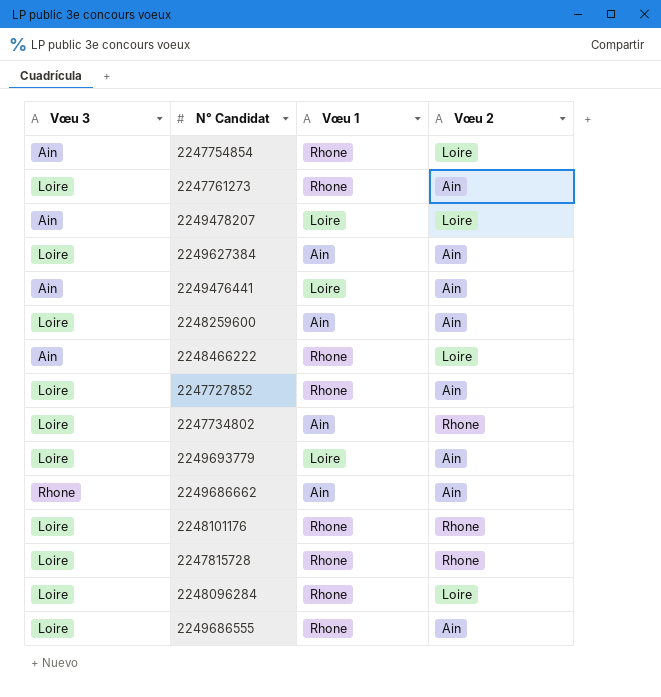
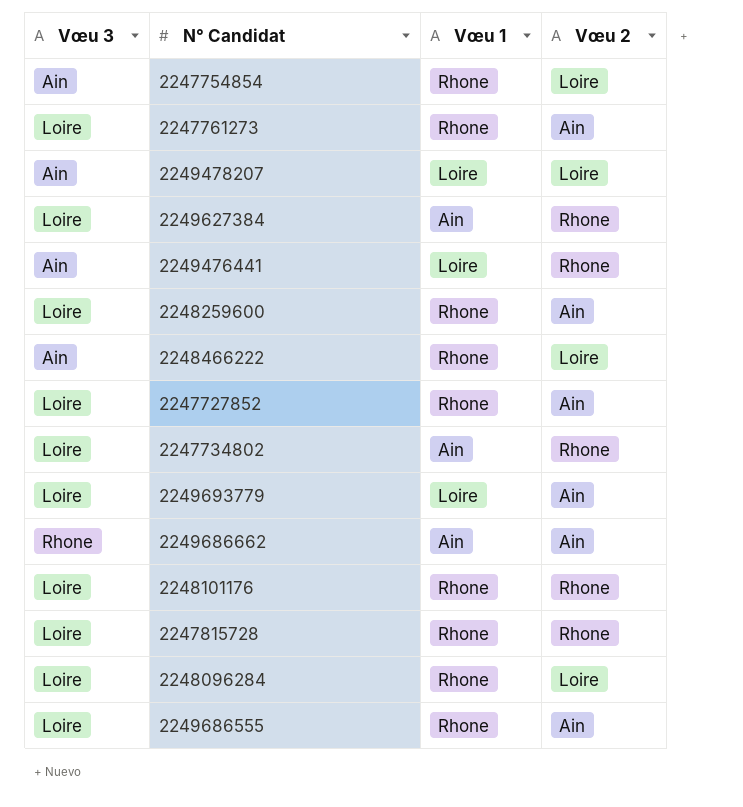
2249627384 | Vœu 2: Ain -> Rhone
2249476441 | Vœu 2: Ain -> Rhone
2248259600 | Vœu 1: Ain -> Rhone

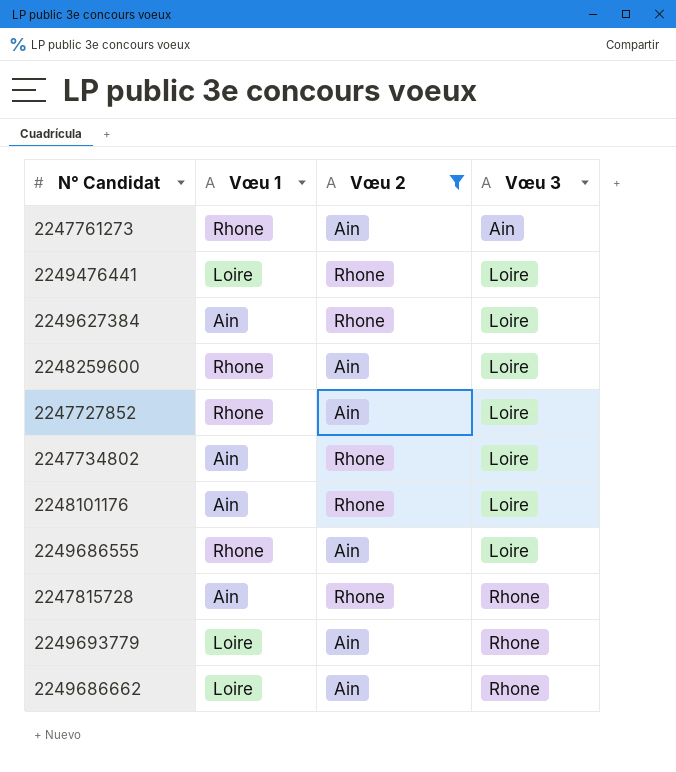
filter: none -> Vœu 2 != Loire
row order: none -> Vœu 3 ascending
column Vœu 3 | position: 1 -> 4
2247761273 | Vœu 3: Loire -> Ain
2249476441 | Vœu 3: Ain -> Loire
2248101176 | Vœu 1: Rhone -> Ain
2247815728 | Vœu 1: Rhone -> Ain
2247815728 | Vœu 3: Loire -> Rhone
2249693779 | Vœu 3: Loire -> Rhone
2249686662 | Vœu 1: Ain -> Loire

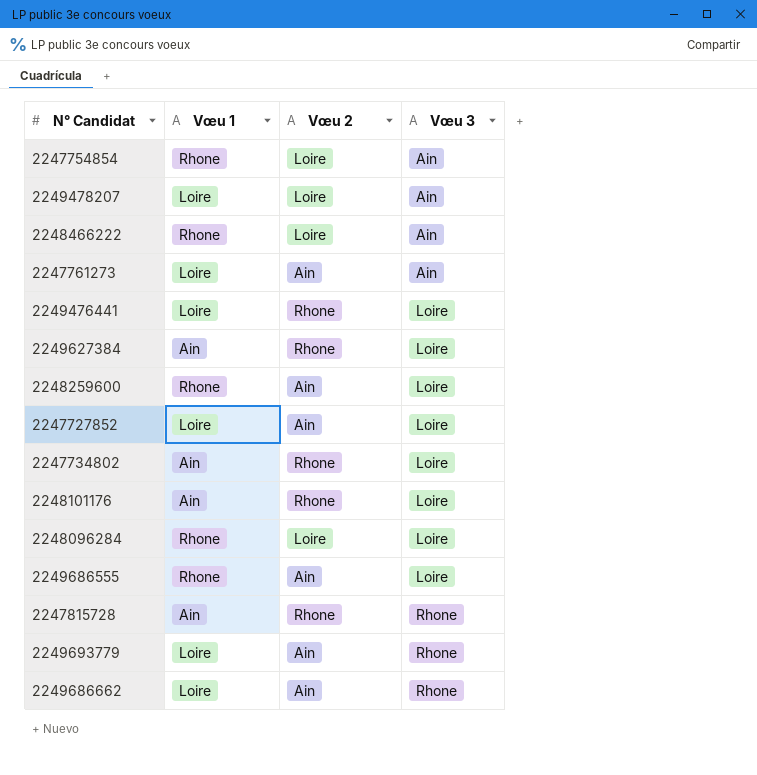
filter: Vœu 2 != Loire -> none
2247761273 | Vœu 1: Rhone -> Loire
2247727852 | Vœu 1: Rhone -> Loire

